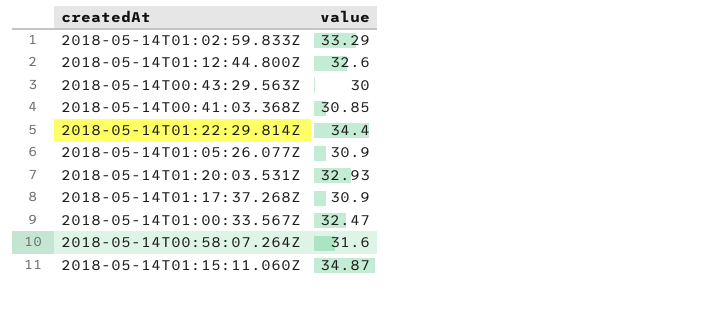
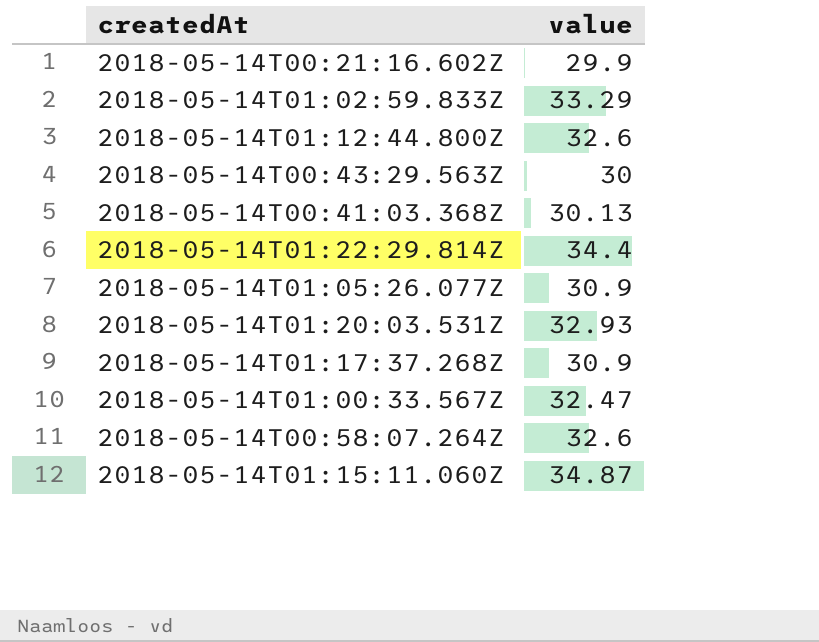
row 2018-05-14T00:21:16.602Z: none -> 29.9
2018-05-14T00:41:03.368Z | value: 30.85 -> 30.13
2018-05-14T00:58:07.264Z | value: 31.6 -> 32.6

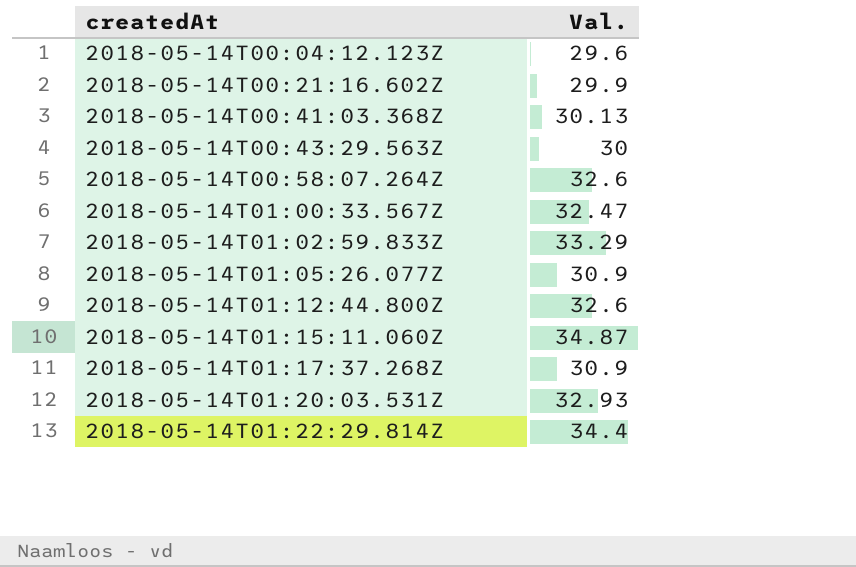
row order: none -> createdAt ascending
column name: value -> Val.
row 2018-05-14T00:04:12.123Z: none -> 29.6

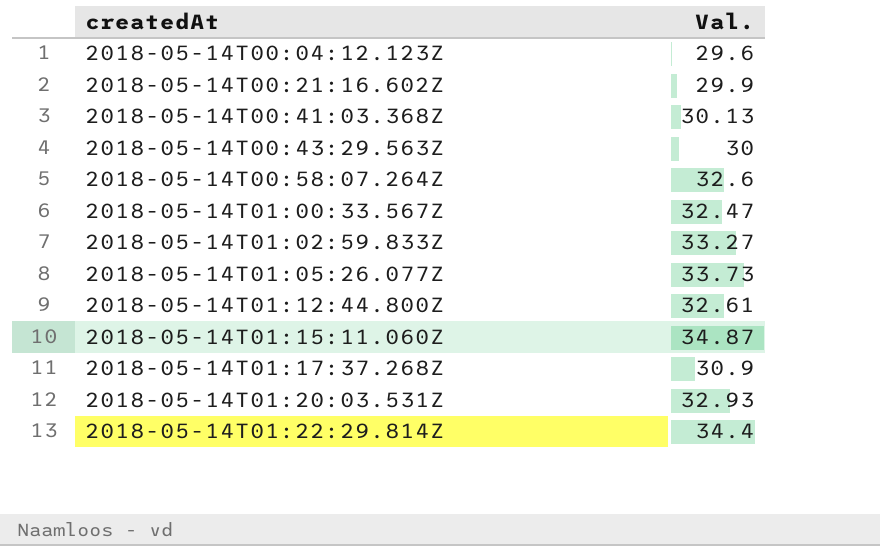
2018-05-14T01:02:59.833Z | Val.: 33.29 -> 33.27
2018-05-14T01:05:26.077Z | Val.: 30.9 -> 33.73
2018-05-14T01:12:44.800Z | Val.: 32.6 -> 32.61

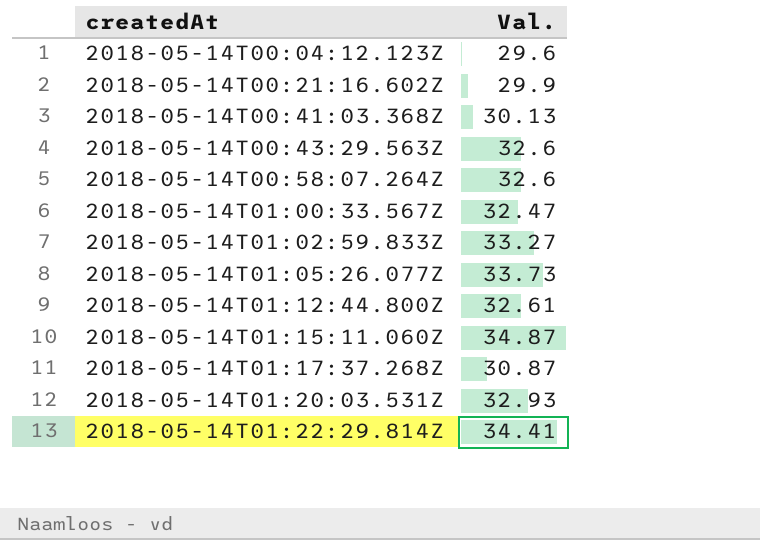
2018-05-14T00:43:29.563Z | Val.: 30 -> 32.6
2018-05-14T01:17:37.268Z | Val.: 30.9 -> 30.87
2018-05-14T01:22:29.814Z | Val.: 34.4 -> 34.41

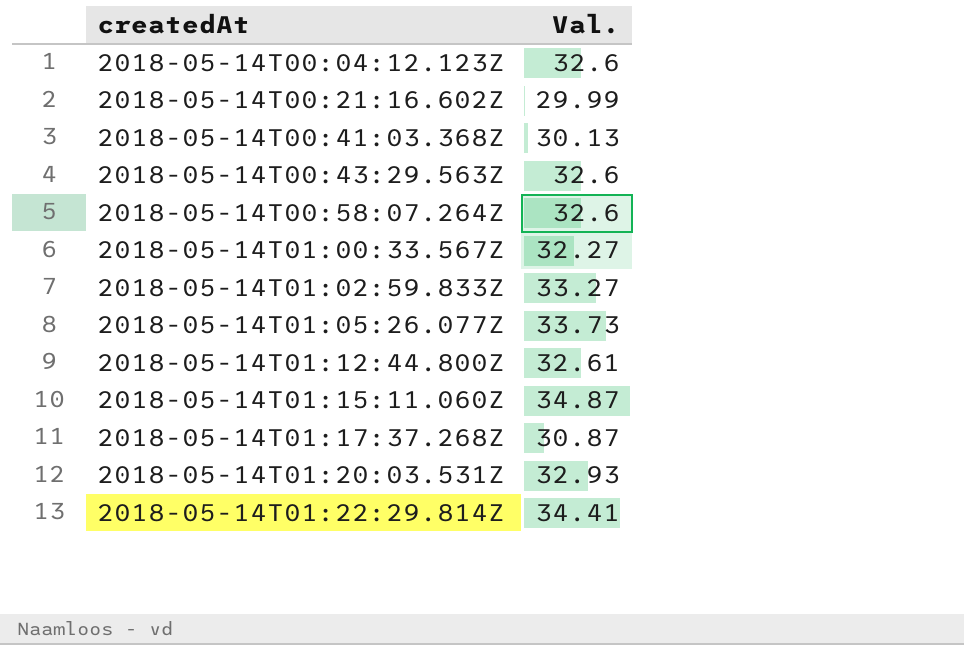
2018-05-14T00:04:12.123Z | Val.: 29.6 -> 32.6
2018-05-14T00:21:16.602Z | Val.: 29.9 -> 29.99
2018-05-14T01:00:33.567Z | Val.: 32.47 -> 32.27

